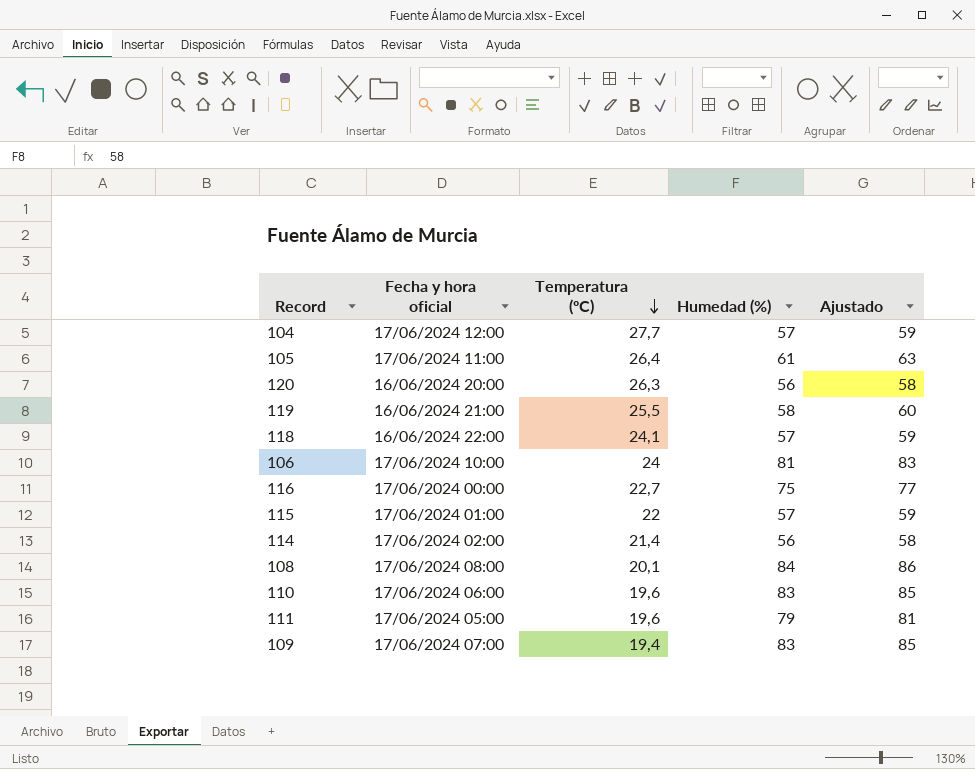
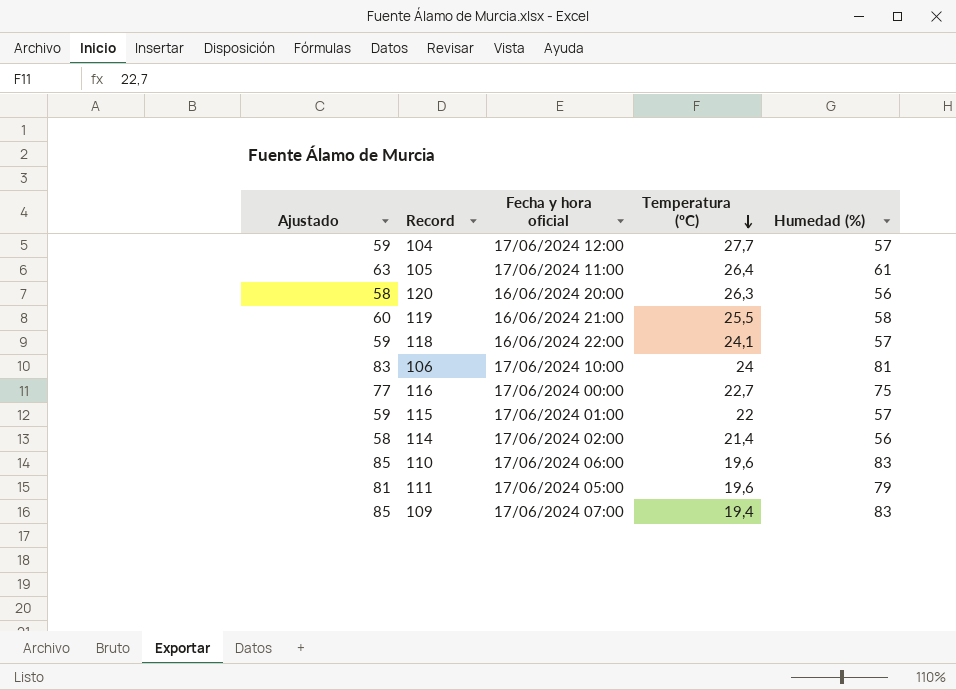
column Ajustado | position: 5 -> 1
row 108: 17/06/2024 08:00 | 20,1 | 84 | 86 -> none

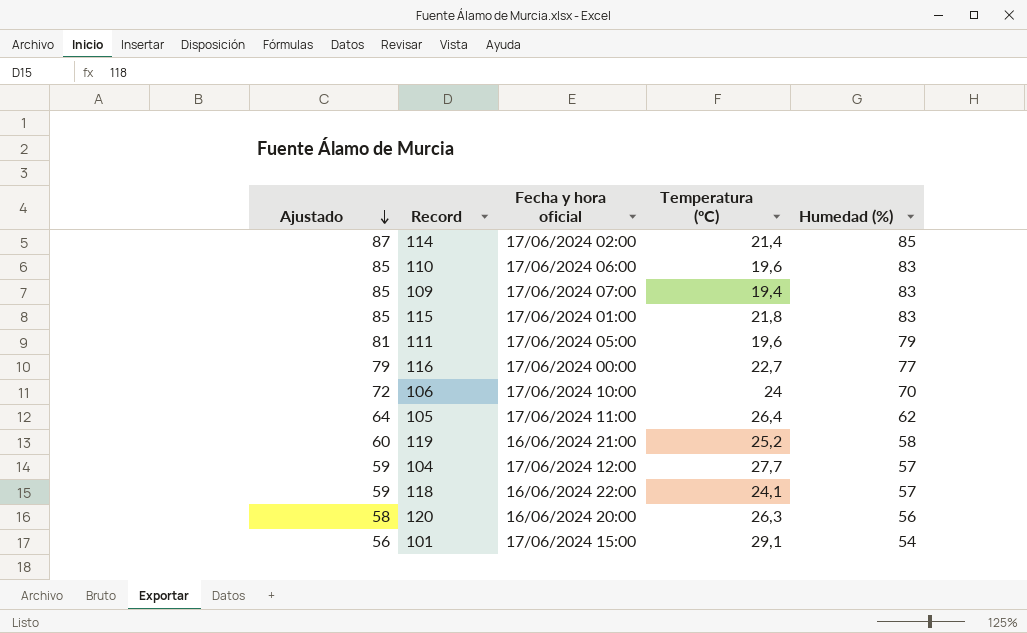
row order: Temperatura (ºC) descending -> Ajustado descending
114 | Ajustado: 58 -> 87
114 | Humedad (%): 56 -> 85
115 | Ajustado: 59 -> 85
115 | Temperatura (ºC): 22 -> 21,8
115 | Humedad (%): 57 -> 83
116 | Ajustado: 77 -> 79
116 | Humedad (%): 75 -> 77
106 | Ajustado: 83 -> 72
106 | Humedad (%): 81 -> 70
105 | Ajustado: 63 -> 64
105 | Humedad (%): 61 -> 62
119 | Temperatura (ºC): 25,5 -> 25,2
row 101: none -> 56 | 17/06/2024 15:00 | 29,1 | 54

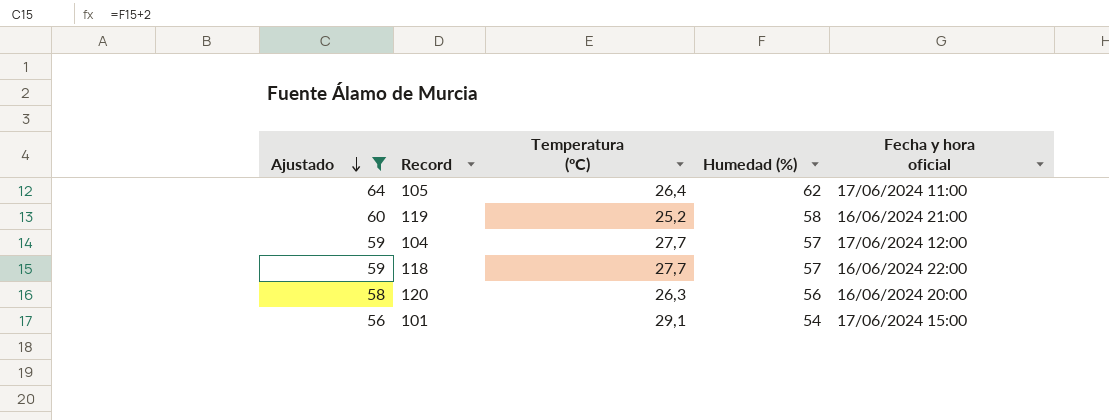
filter: none -> Ajustado <= 64
column Fecha y hora oficial | position: 3 -> 5
118 | Temperatura (ºC): 24,1 -> 27,7

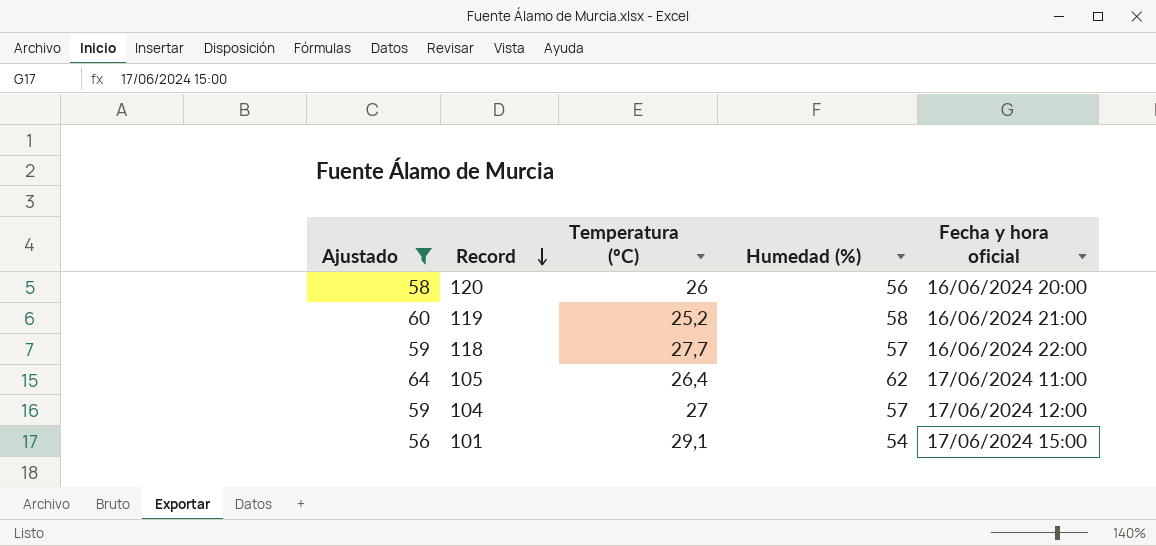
row order: Ajustado descending -> Record descending
120 | Temperatura (ºC): 26,3 -> 26
104 | Temperatura (ºC): 27,7 -> 27

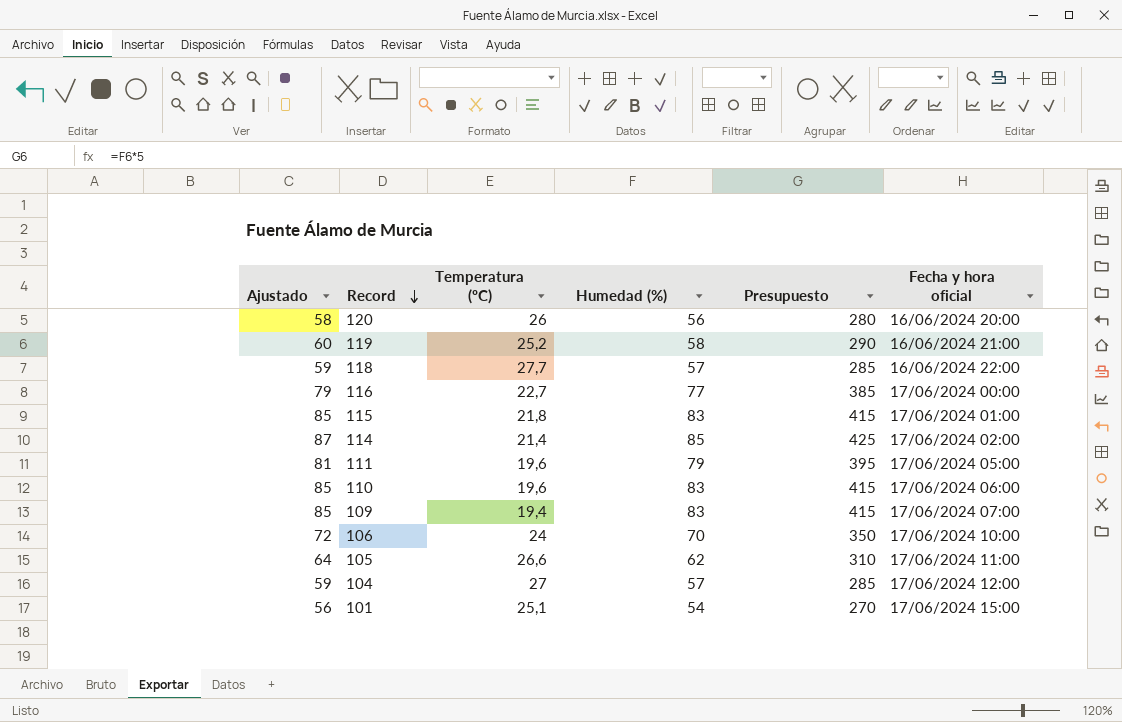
filter: Ajustado <= 64 -> none
column Presupuesto | formula: none -> [Humedad (%)] * 5
105 | Temperatura (ºC): 26,4 -> 26,6
101 | Temperatura (ºC): 29,1 -> 25,1

